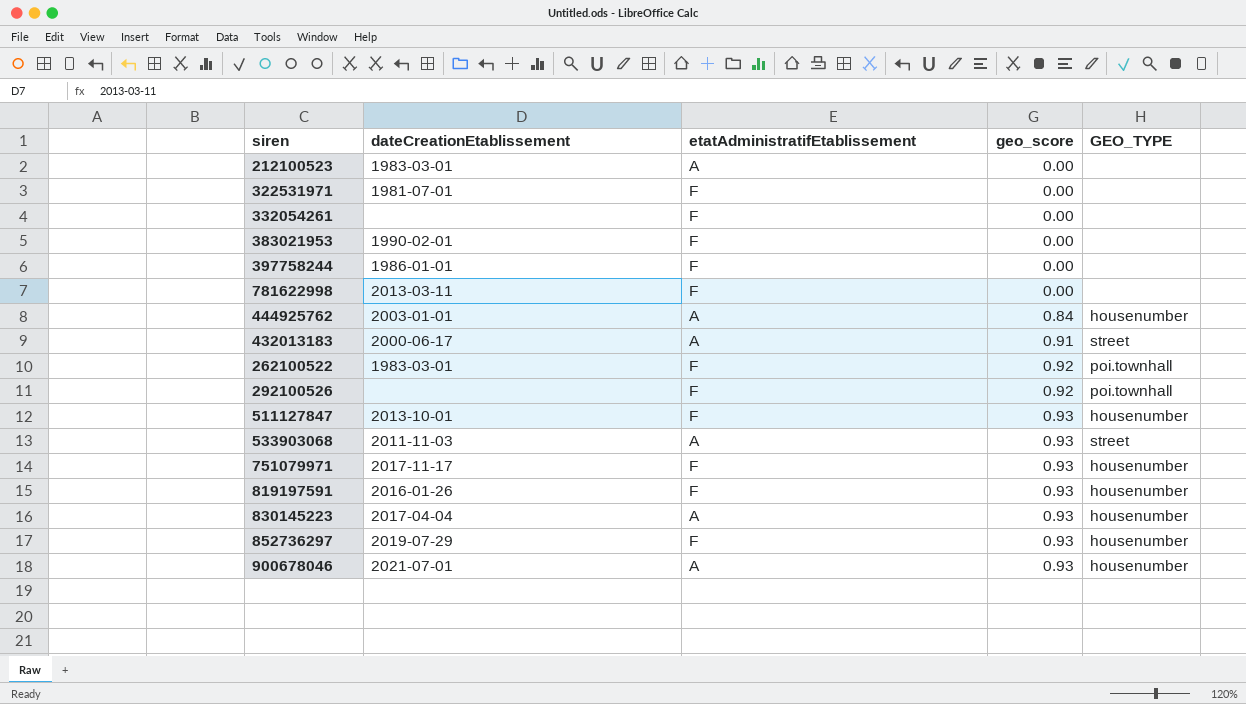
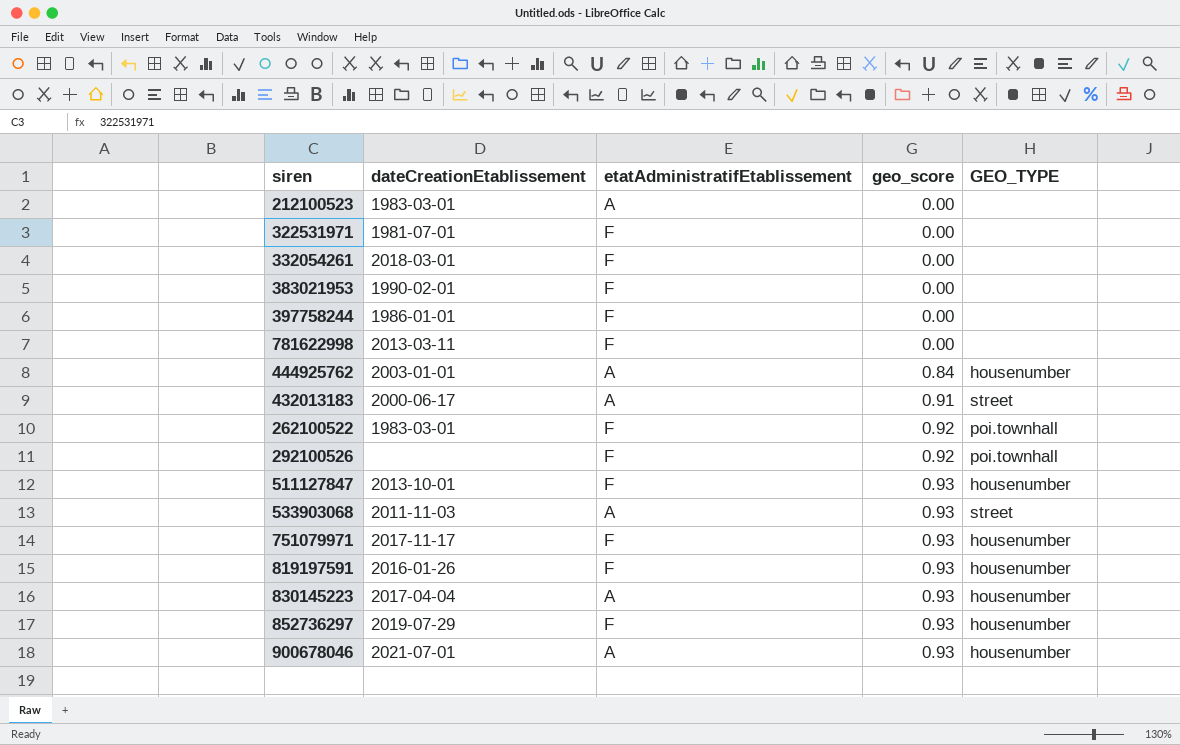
332054261 | dateCreationEtablissement: none -> 2018-03-01

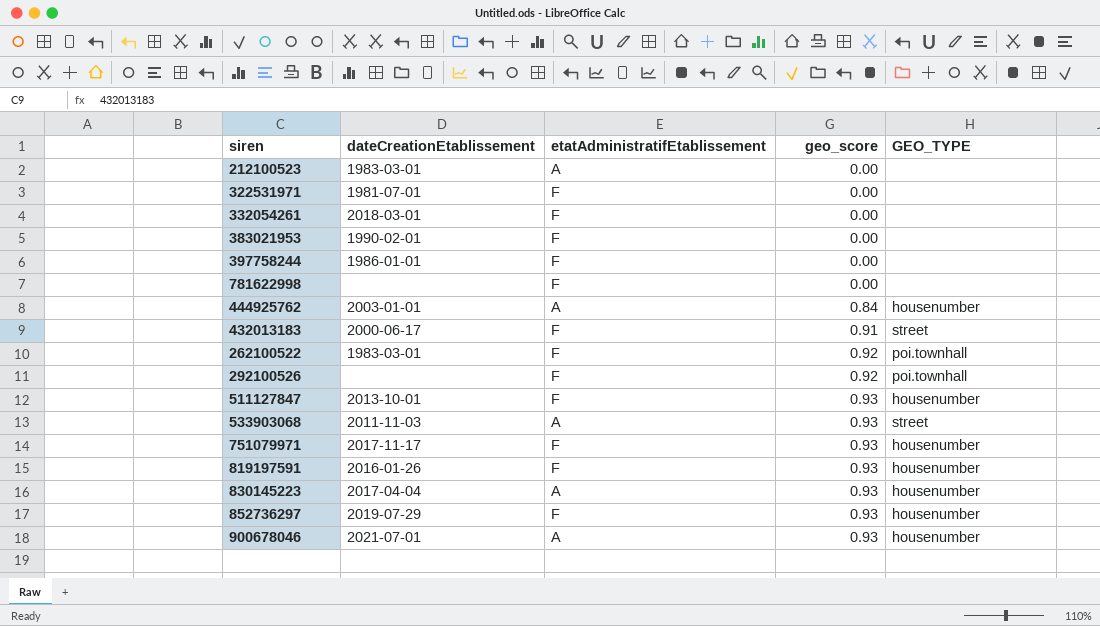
781622998 | dateCreationEtablissement: 2013-03-11 -> none
432013183 | etatAdministratifEtablissement: A -> F

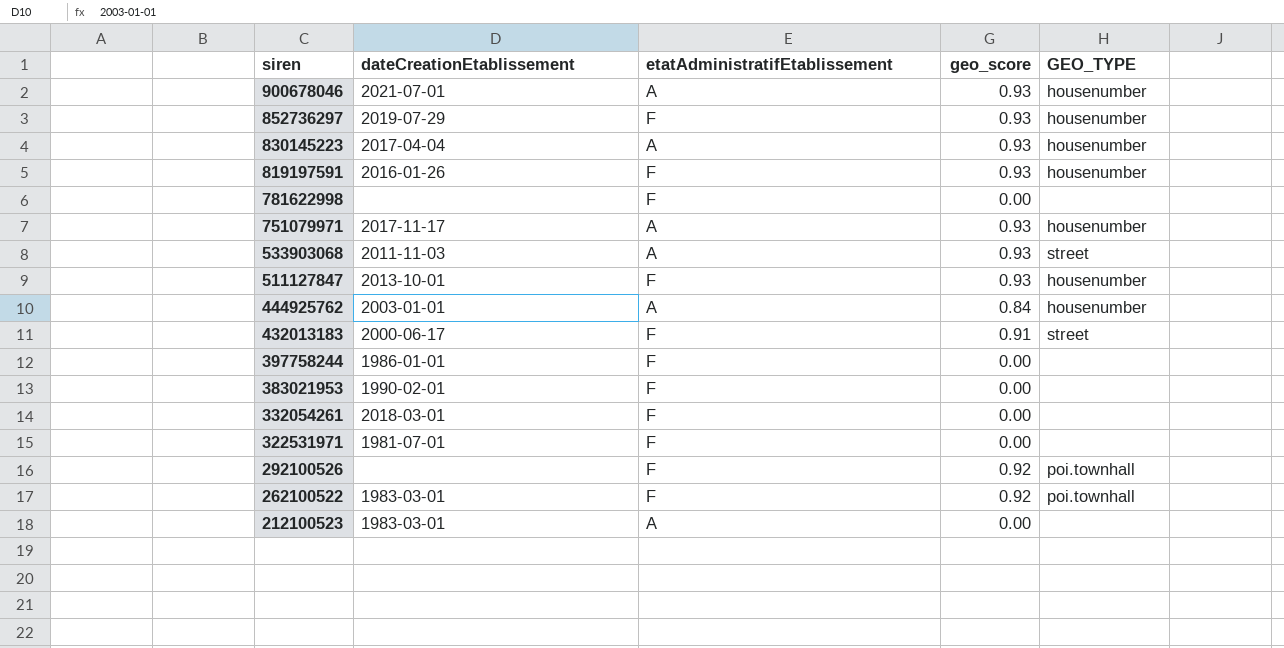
row order: geo_score ascending -> siren descending
751079971 | etatAdministratifEtablissement: F -> A

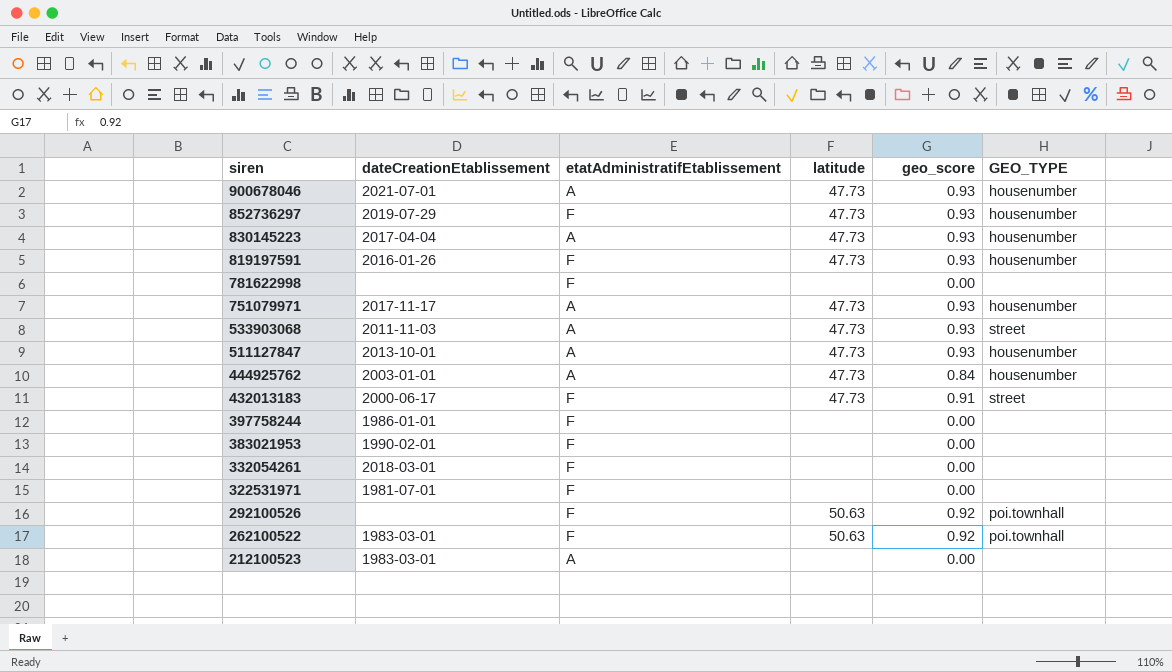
column latitude | position: none -> 4
511127847 | etatAdministratifEtablissement: F -> A

